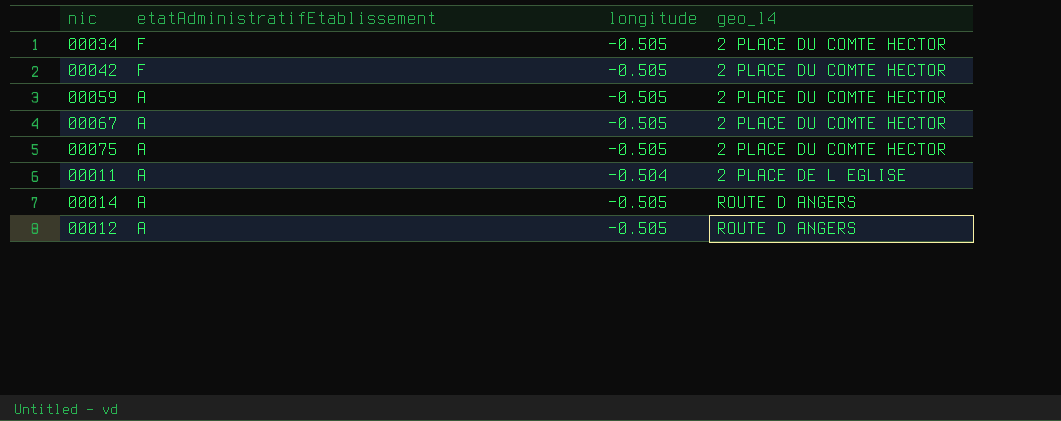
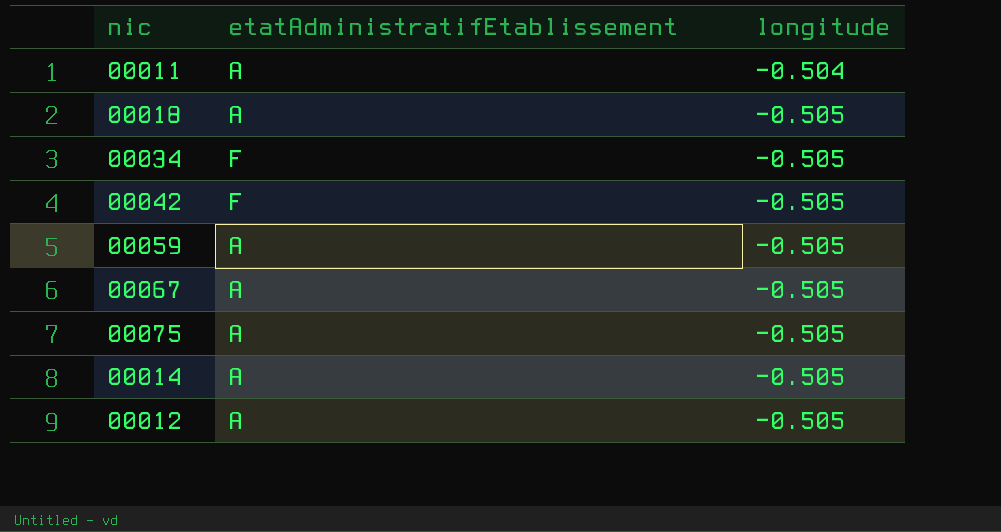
row order: etatAdministratifEtablissement descending -> longitude descending
column geo_l4 | position: 4 -> none
row 00018: none -> A | -0.505

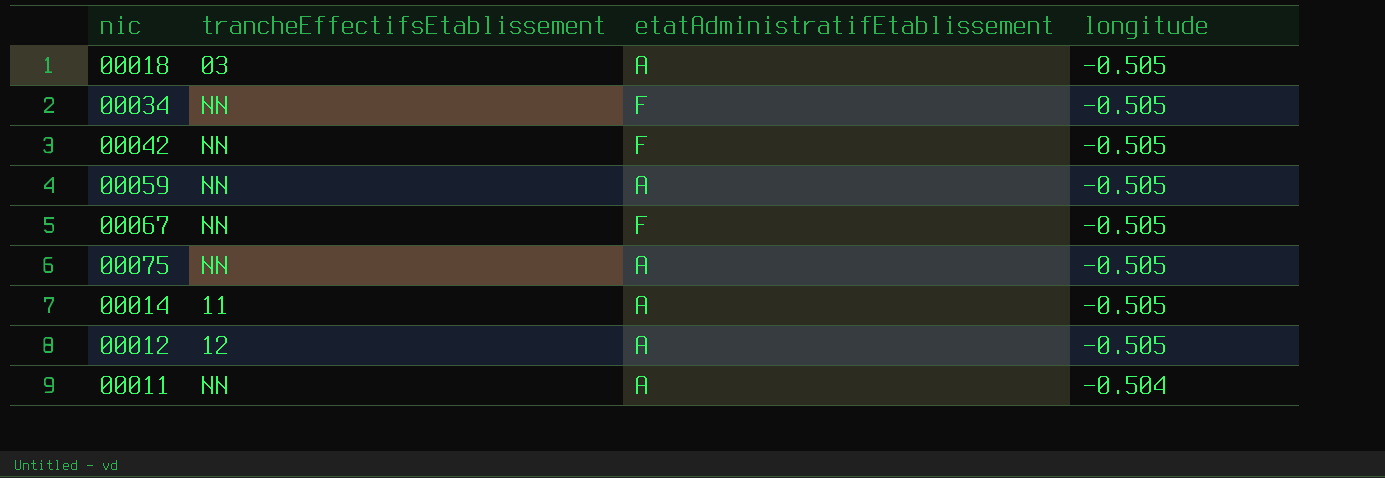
row order: longitude descending -> longitude ascending
column trancheEffectifsEtablissement | position: none -> 2
00067 | etatAdministratifEtablissement: A -> F

